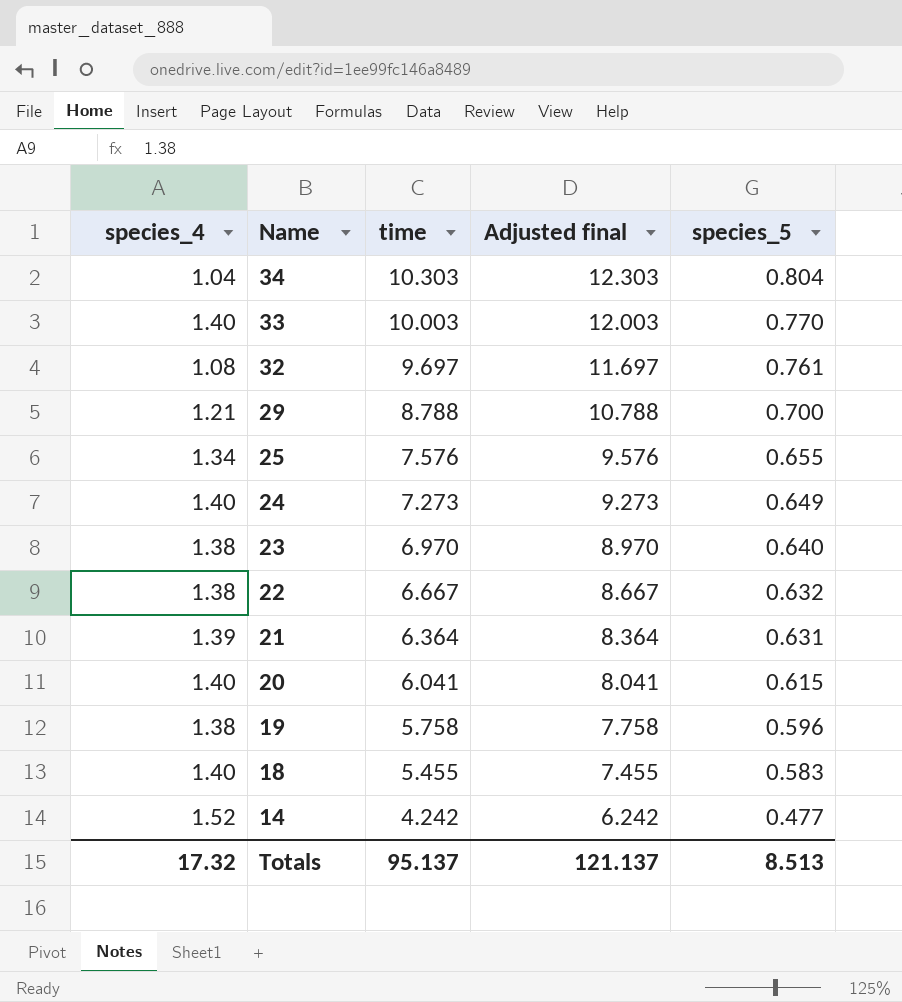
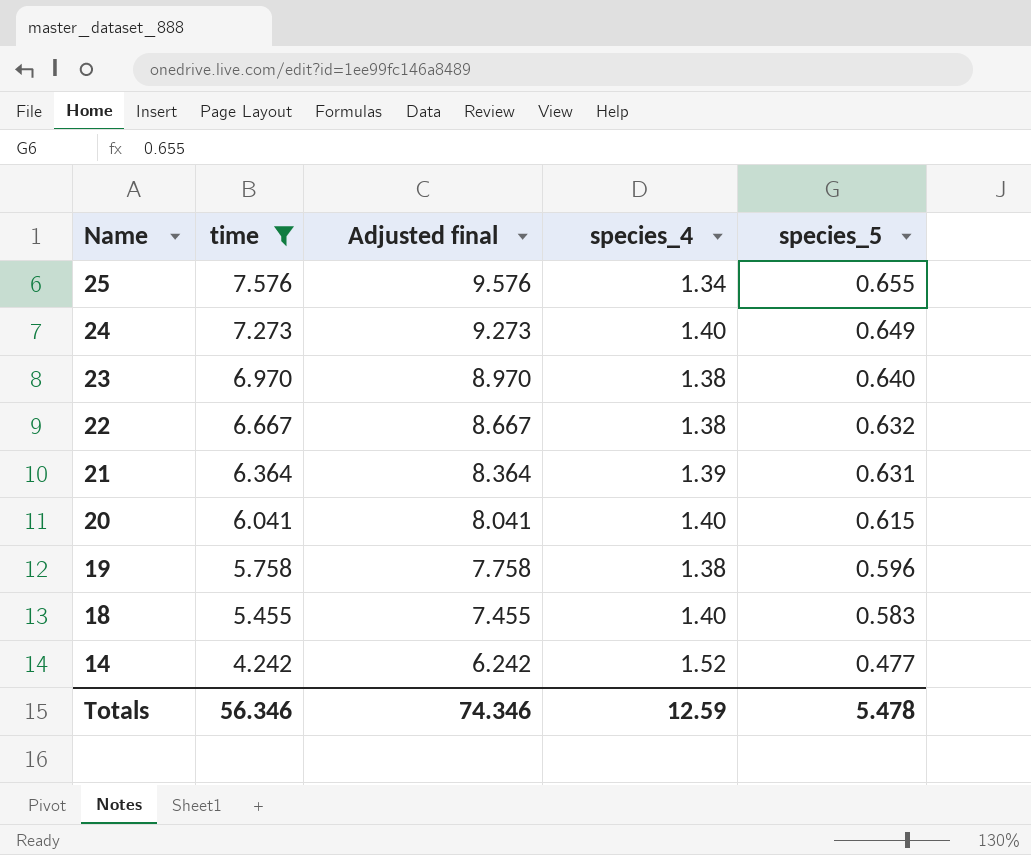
filter: none -> time <= 7.576
column species_4 | position: 1 -> 4
Totals | time: 95.137 -> 56.346
Totals | Adjusted final: 121.137 -> 74.346
Totals | species_4: 17.32 -> 12.59
Totals | species_5: 8.513 -> 5.478

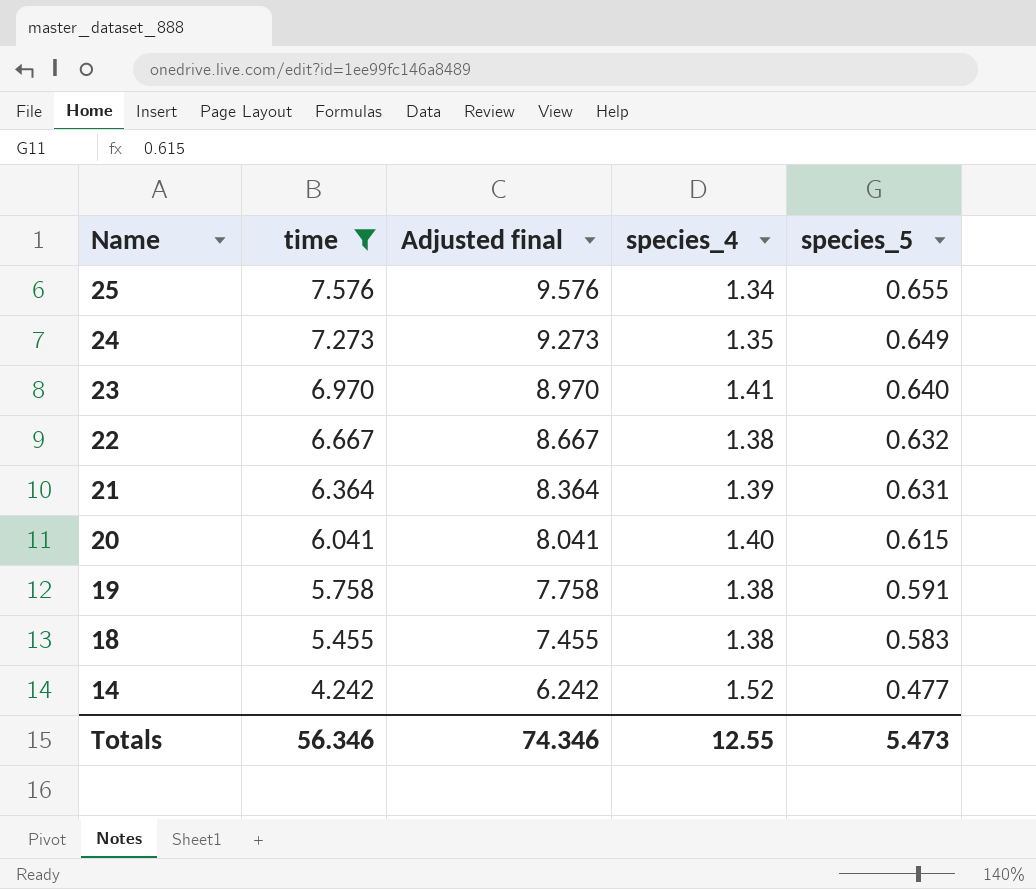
24 | species_4: 1.40 -> 1.35
23 | species_4: 1.38 -> 1.41
19 | species_5: 0.596 -> 0.591
18 | species_4: 1.40 -> 1.38
Totals | species_4: 12.59 -> 12.55
Totals | species_5: 5.478 -> 5.473

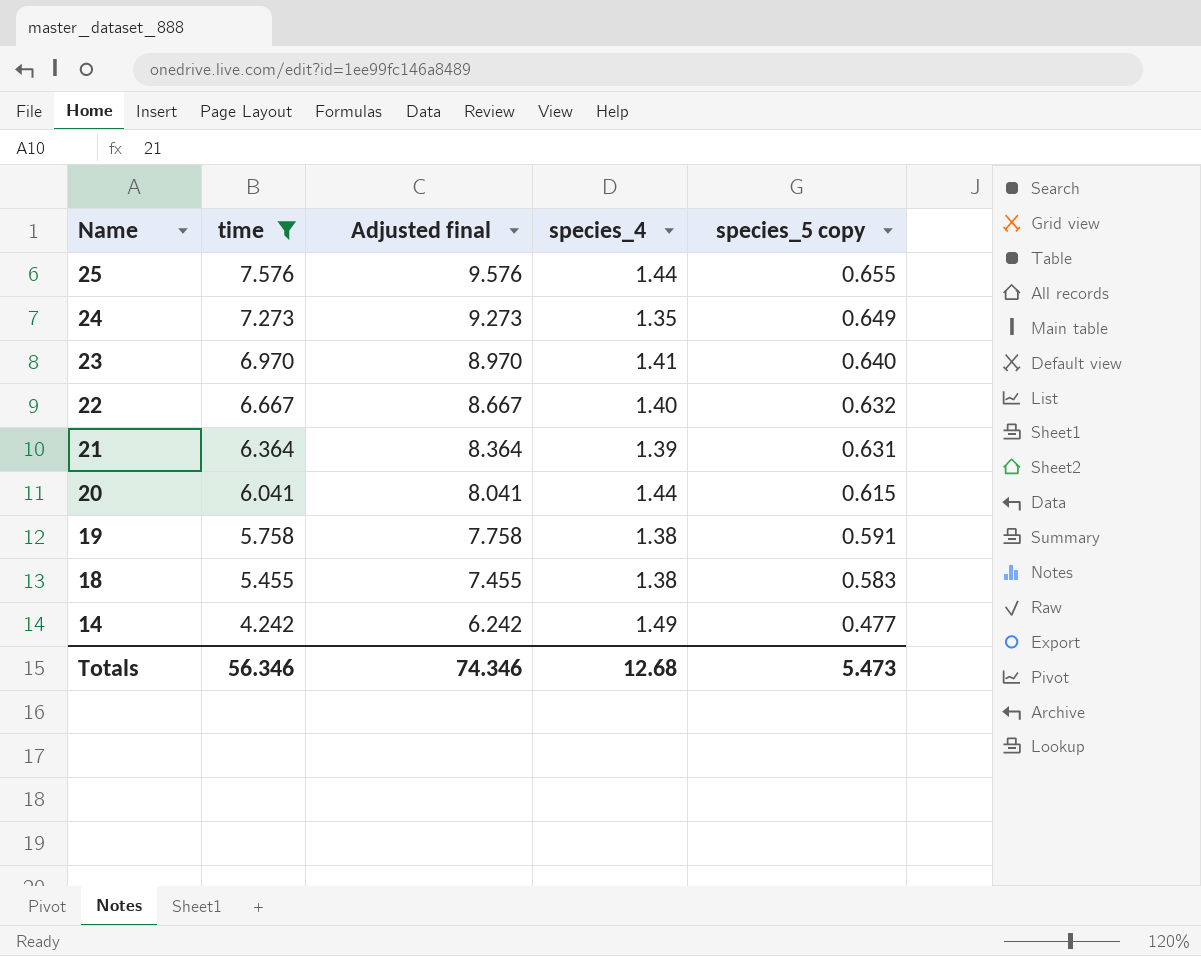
column name: species_5 -> species_5 copy
25 | species_4: 1.34 -> 1.44
22 | species_4: 1.38 -> 1.40
20 | species_4: 1.40 -> 1.44
14 | species_4: 1.52 -> 1.49
Totals | species_4: 12.55 -> 12.68

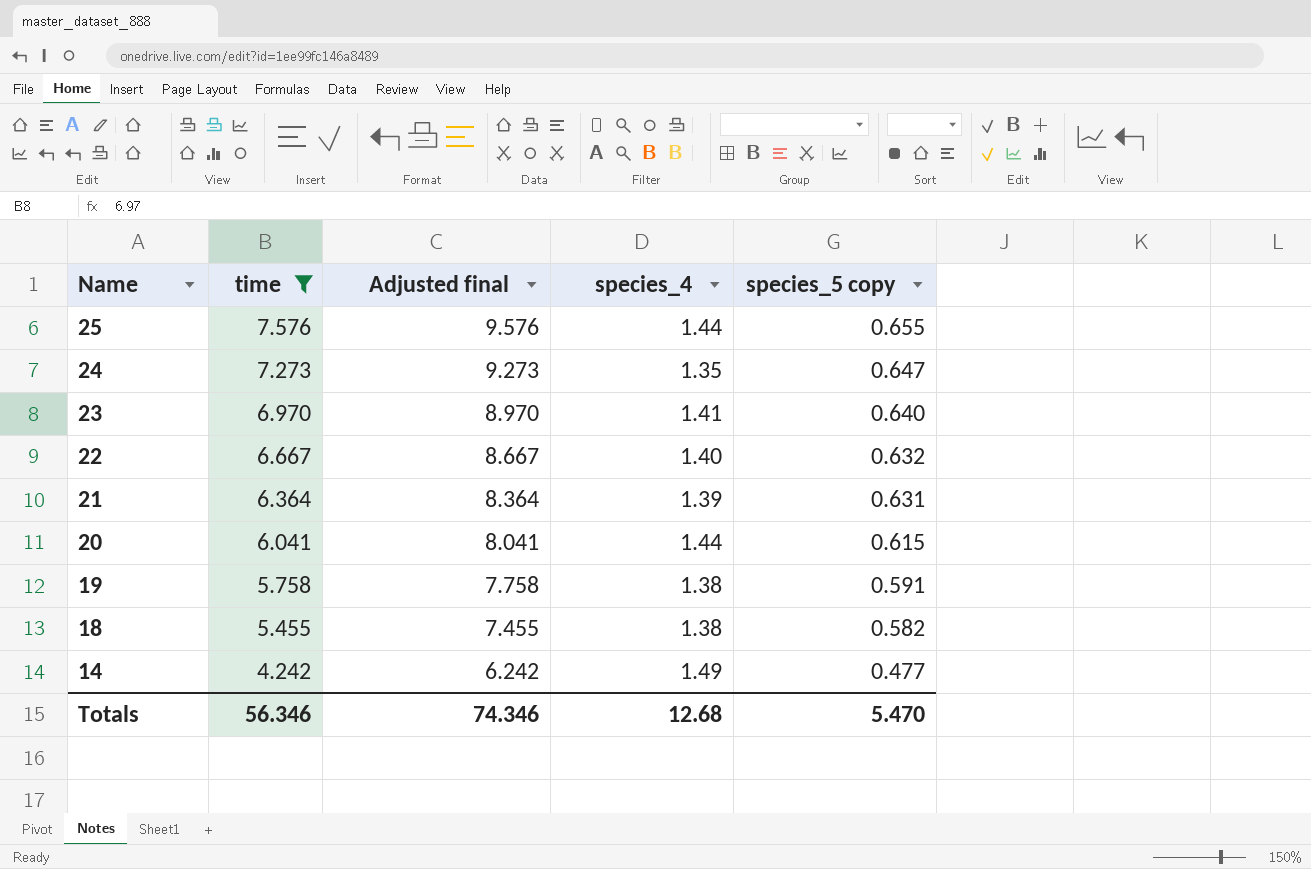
24 | species_5 copy: 0.649 -> 0.647
18 | species_5 copy: 0.583 -> 0.582
Totals | species_5 copy: 5.473 -> 5.470

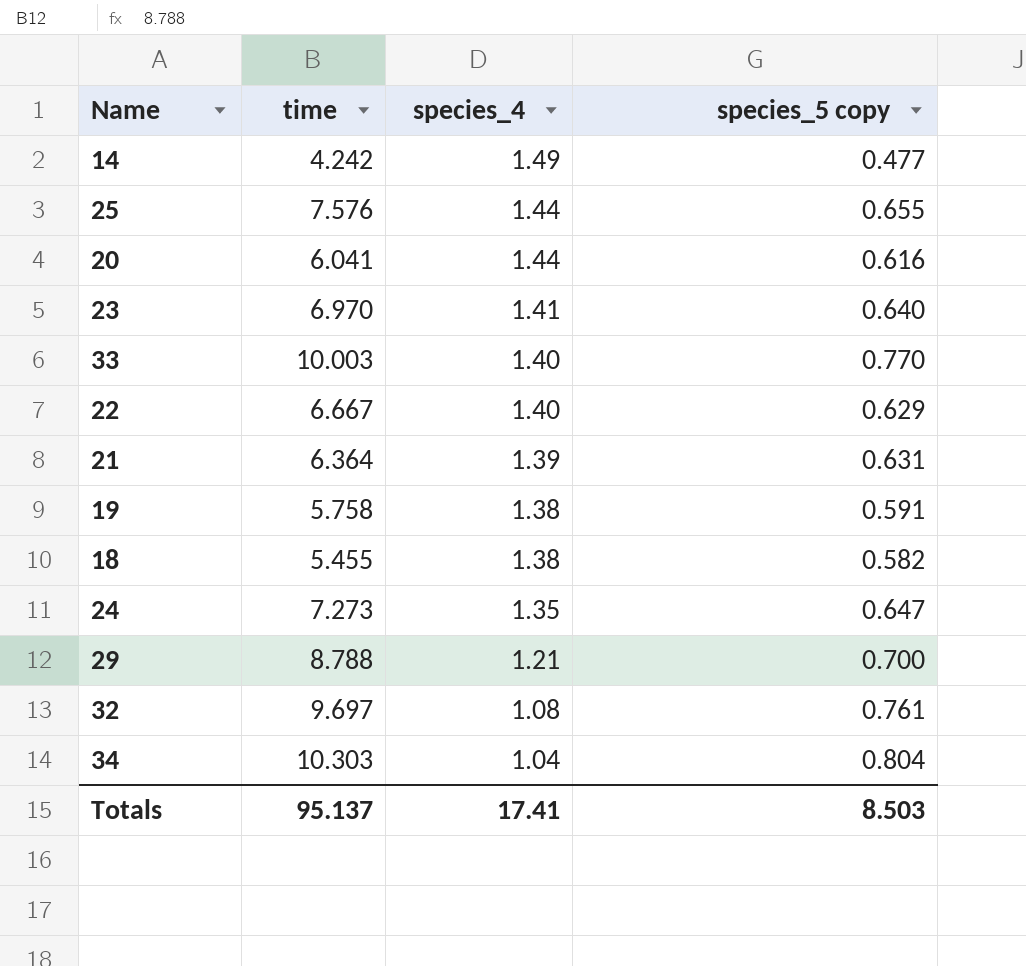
filter: time <= 7.576 -> none
row order: Name descending -> species_4 descending
column Adjusted final | formula: [time] + 2 -> none
20 | species_5 copy: 0.615 -> 0.616
22 | species_5 copy: 0.632 -> 0.629
Totals | time: 56.346 -> 95.137
Totals | species_4: 12.68 -> 17.41
Totals | species_5 copy: 5.470 -> 8.503

